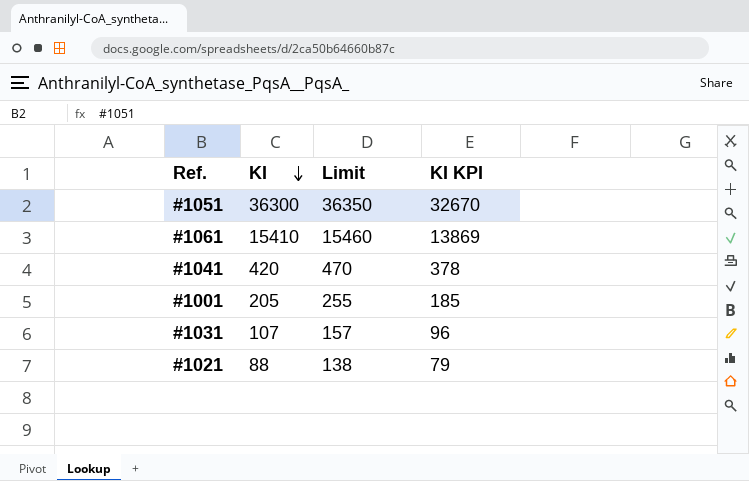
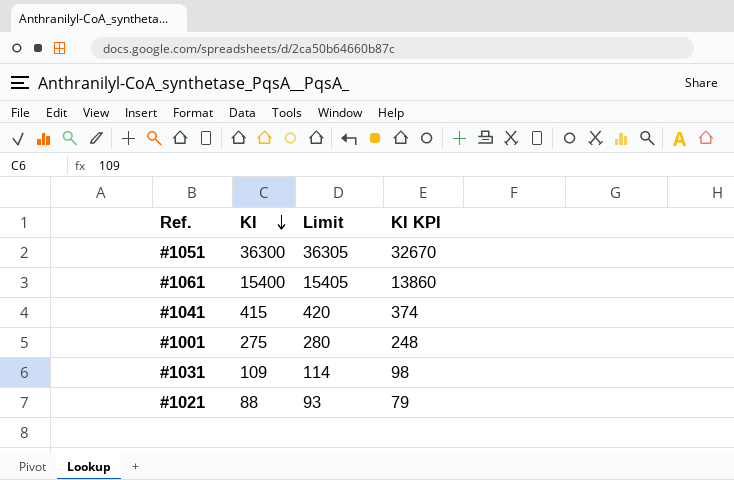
column Limit | formula: [KI] + 50 -> [KI] + 5
#1061 | KI: 15410 -> 15400
#1061 | KI KPI: 13869 -> 13860
#1041 | KI: 420 -> 415
#1041 | KI KPI: 378 -> 374
#1001 | KI: 205 -> 275
#1001 | KI KPI: 185 -> 248
#1031 | KI: 107 -> 109
#1031 | KI KPI: 96 -> 98

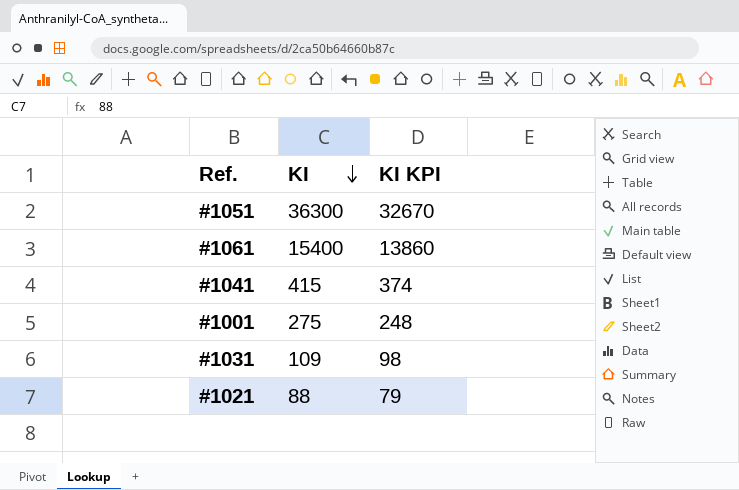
column Limit | formula: [KI] + 5 -> none

